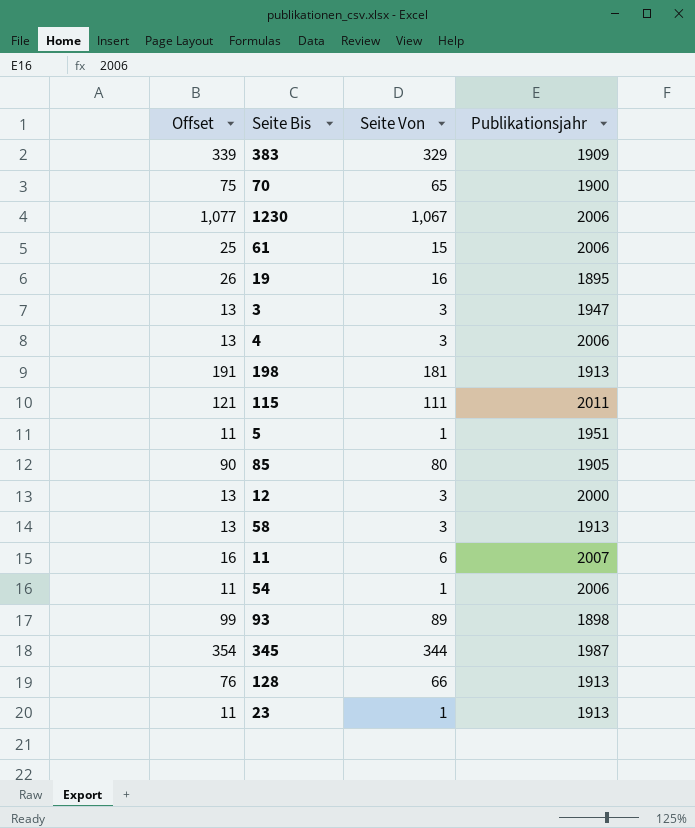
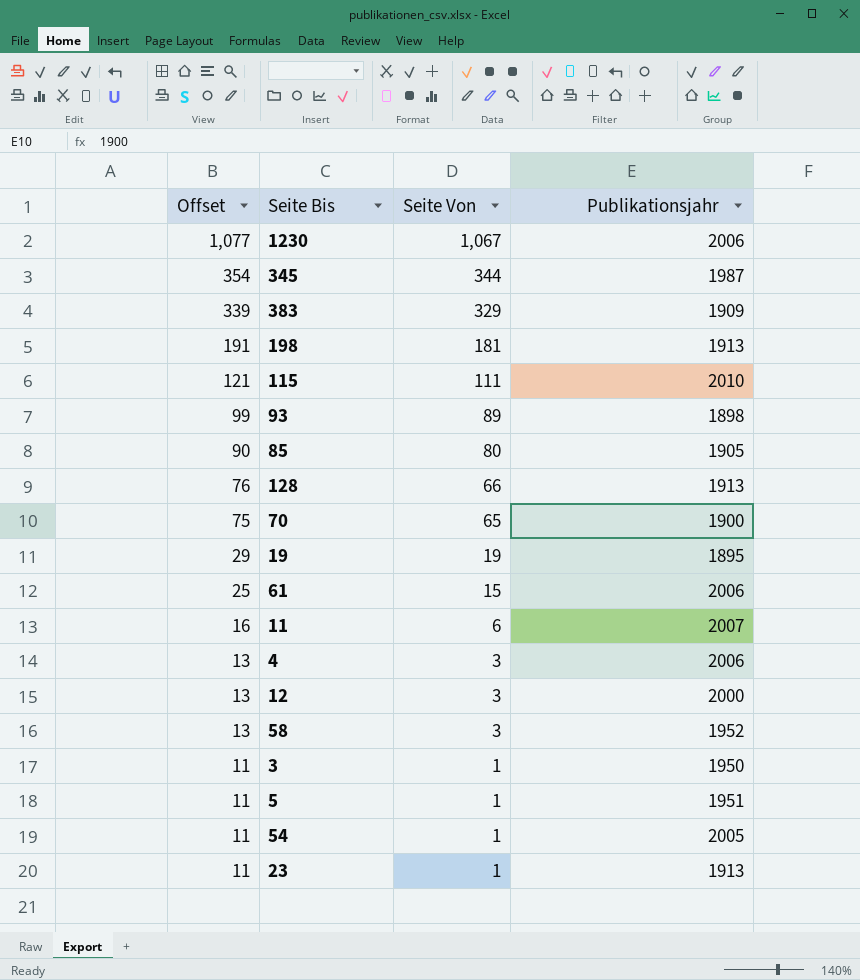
row order: none -> Offset descending
115 | Publikationsjahr: 2011 -> 2010
19 | Offset: 26 -> 29
19 | Seite Von: 16 -> 19
58 | Publikationsjahr: 1913 -> 1952
3 | Offset: 13 -> 11
3 | Seite Von: 3 -> 1
3 | Publikationsjahr: 1947 -> 1950
54 | Publikationsjahr: 2006 -> 2005

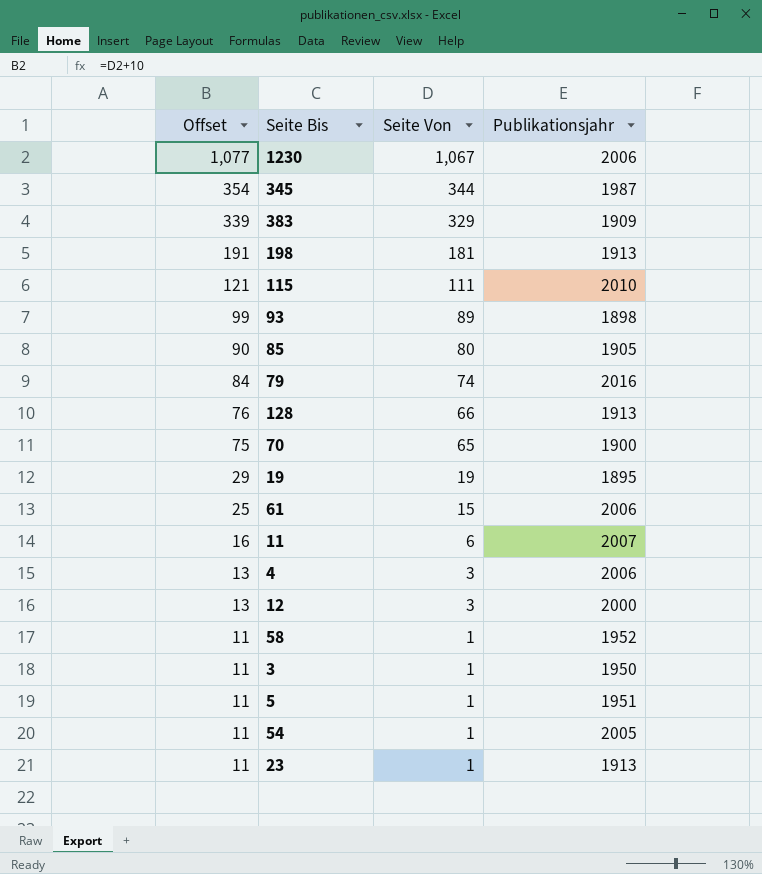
row 79: none -> 84 | 74 | 2016
58 | Offset: 13 -> 11
58 | Seite Von: 3 -> 1

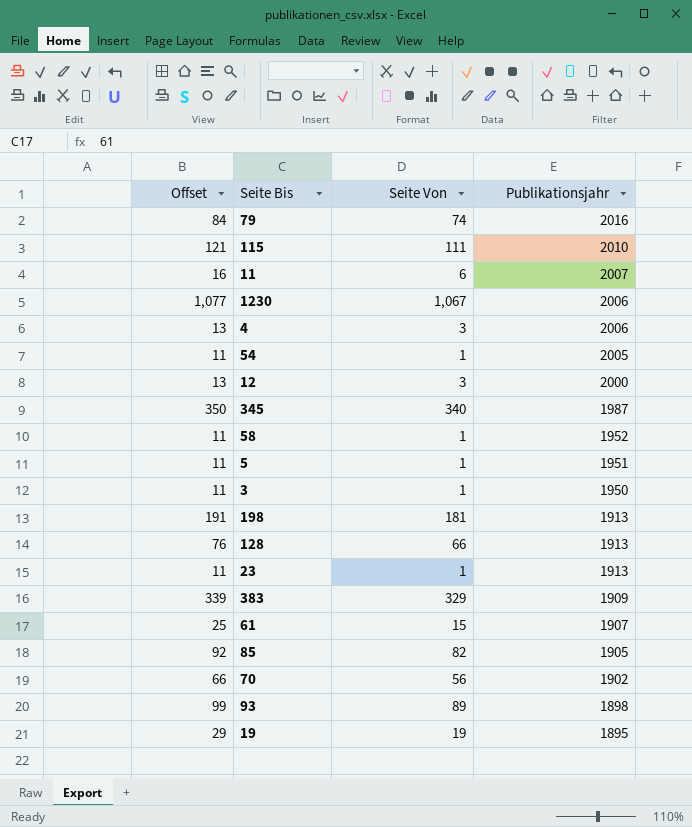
row order: Offset descending -> Publikationsjahr descending
345 | Offset: 354 -> 350
345 | Seite Von: 344 -> 340
61 | Publikationsjahr: 2006 -> 1907
85 | Offset: 90 -> 92
85 | Seite Von: 80 -> 82
70 | Offset: 75 -> 66
70 | Seite Von: 65 -> 56
70 | Publikationsjahr: 1900 -> 1902

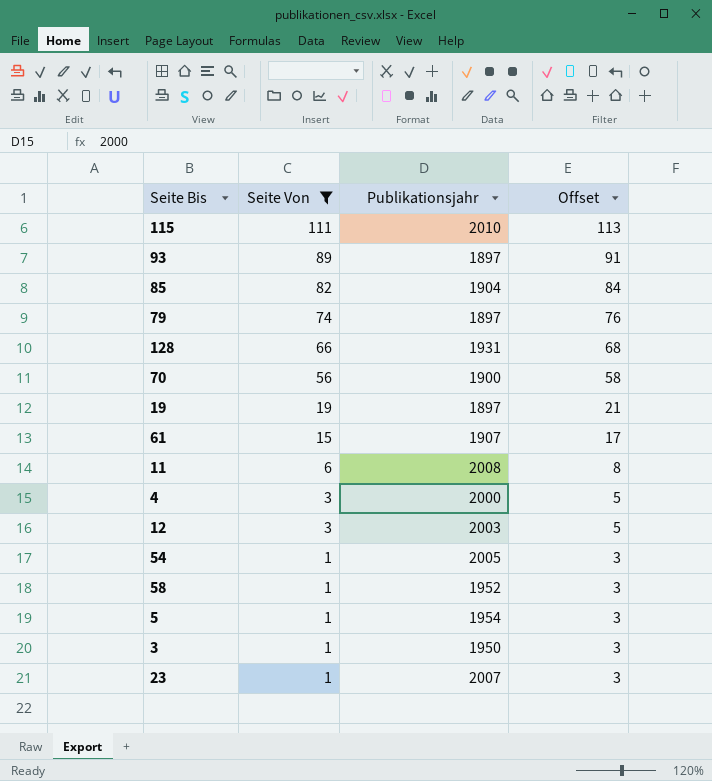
filter: none -> Seite Von <= 111
row order: Publikationsjahr descending -> Seite Von descending
column Offset | formula: [Seite Von] + 10 -> [Seite Von] + 2
column Offset | position: 1 -> 4
93 | Publikationsjahr: 1898 -> 1897
85 | Publikationsjahr: 1905 -> 1904
79 | Publikationsjahr: 2016 -> 1897
128 | Publikationsjahr: 1913 -> 1931
70 | Publikationsjahr: 1902 -> 1900
19 | Publikationsjahr: 1895 -> 1897
11 | Publikationsjahr: 2007 -> 2008
4 | Publikationsjahr: 2006 -> 2000
12 | Publikationsjahr: 2000 -> 2003
5 | Publikationsjahr: 1951 -> 1954
23 | Publikationsjahr: 1913 -> 2007

